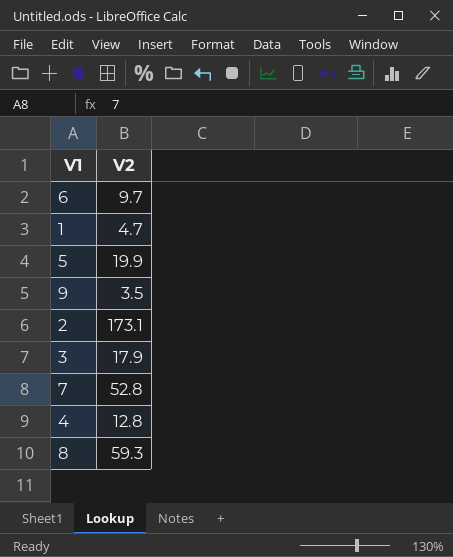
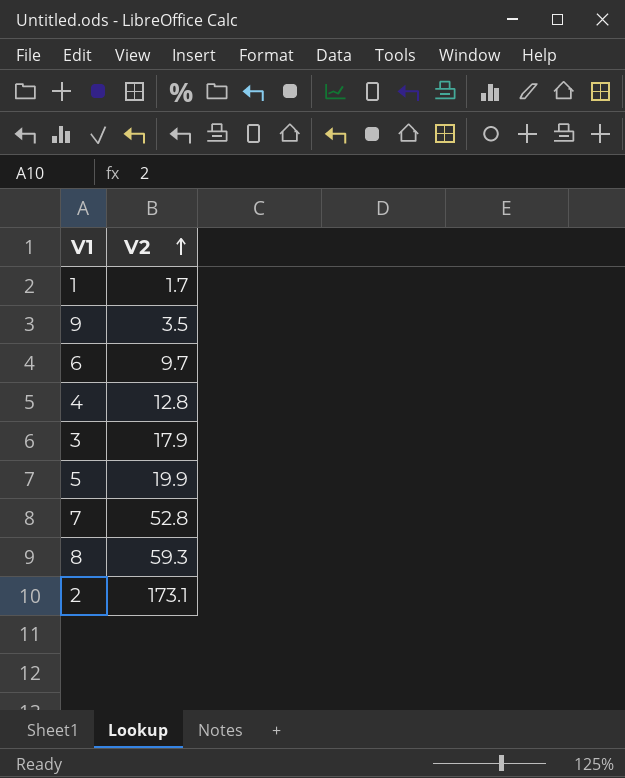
row order: none -> V2 ascending
1 | V2: 4.7 -> 1.7

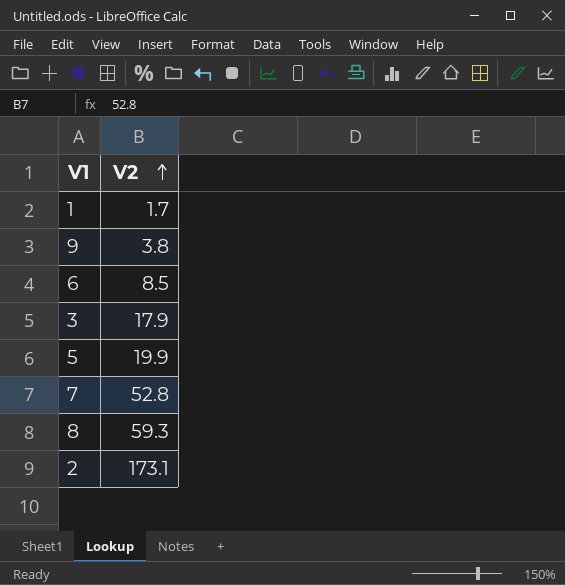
row 4: 12.8 -> none
9 | V2: 3.5 -> 3.8
6 | V2: 9.7 -> 8.5

